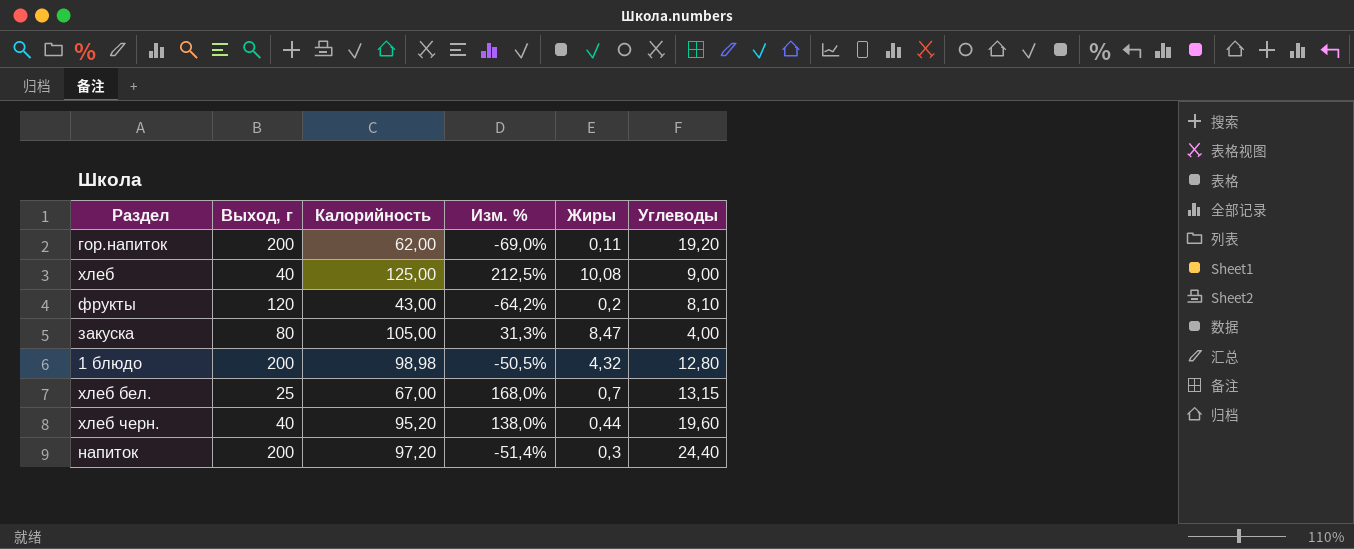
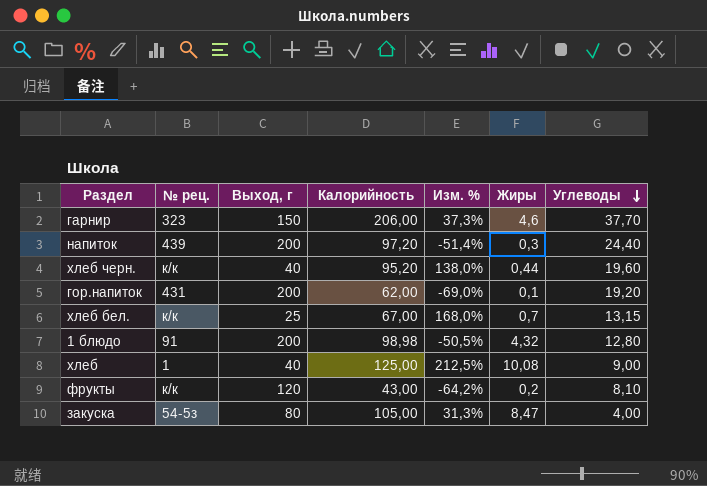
row order: none -> Углеводы descending
column № рец. | position: none -> 2
row гарнир: none -> 323 | 150 | 206,00 | 37,3% | 4,6 | 37,70
гор.напиток | Жиры: 0,11 -> 0,1

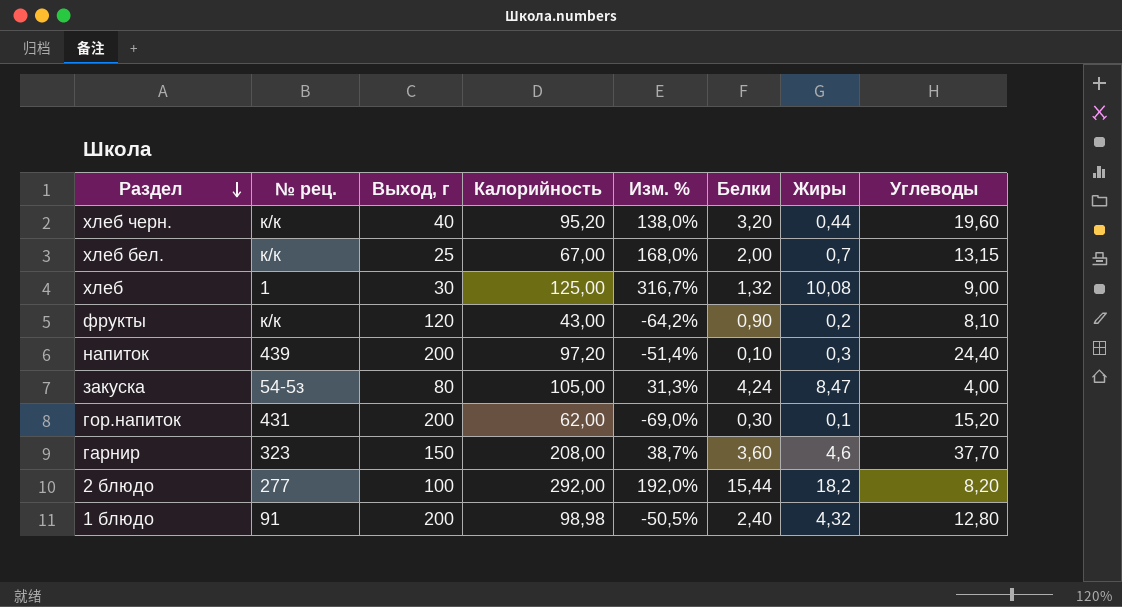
row order: Углеводы descending -> Раздел descending
column Белки | position: none -> 6
хлеб | Выход, г: 40 -> 30
хлеб | Изм. %: 212,5% -> 316,7%
гор.напиток | Углеводы: 19,20 -> 15,20
гарнир | Калорийность: 206,00 -> 208,00
гарнир | Изм. %: 37,3% -> 38,7%
row 2 блюдо: none -> 277 | 100 | 292,00 | 192,0% | 15,44 | 18,2 | 8,20

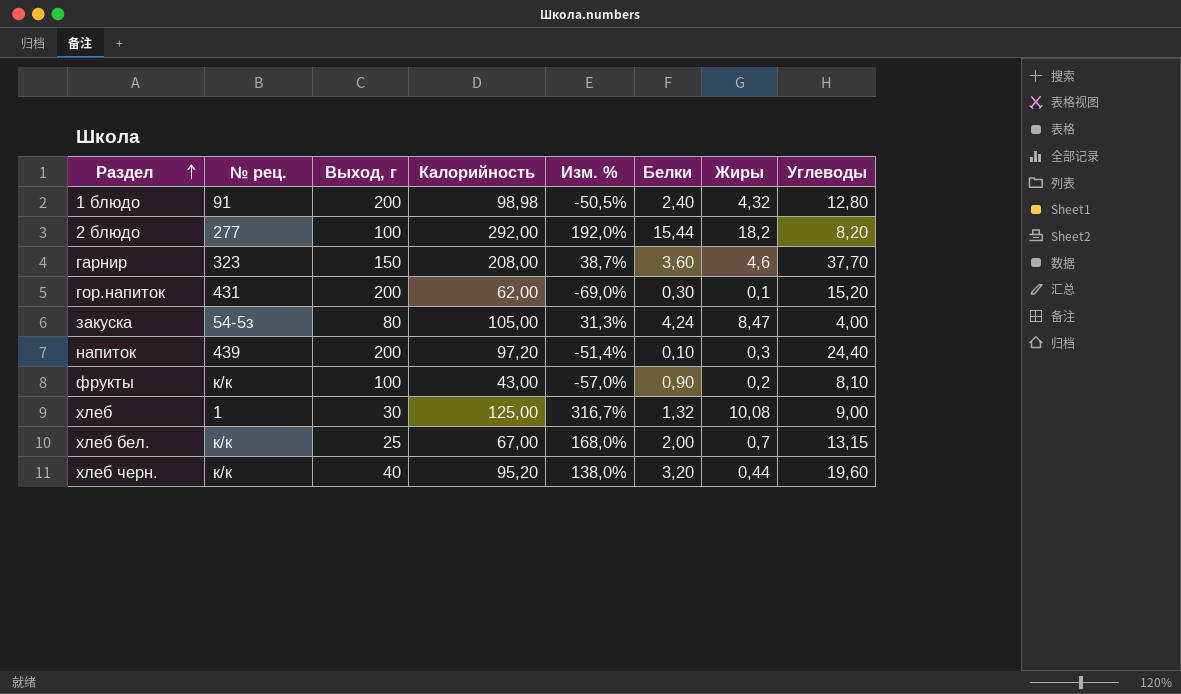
row order: Раздел descending -> Раздел ascending
фрукты | Выход, г: 120 -> 100
фрукты | Изм. %: -64,2% -> -57,0%

